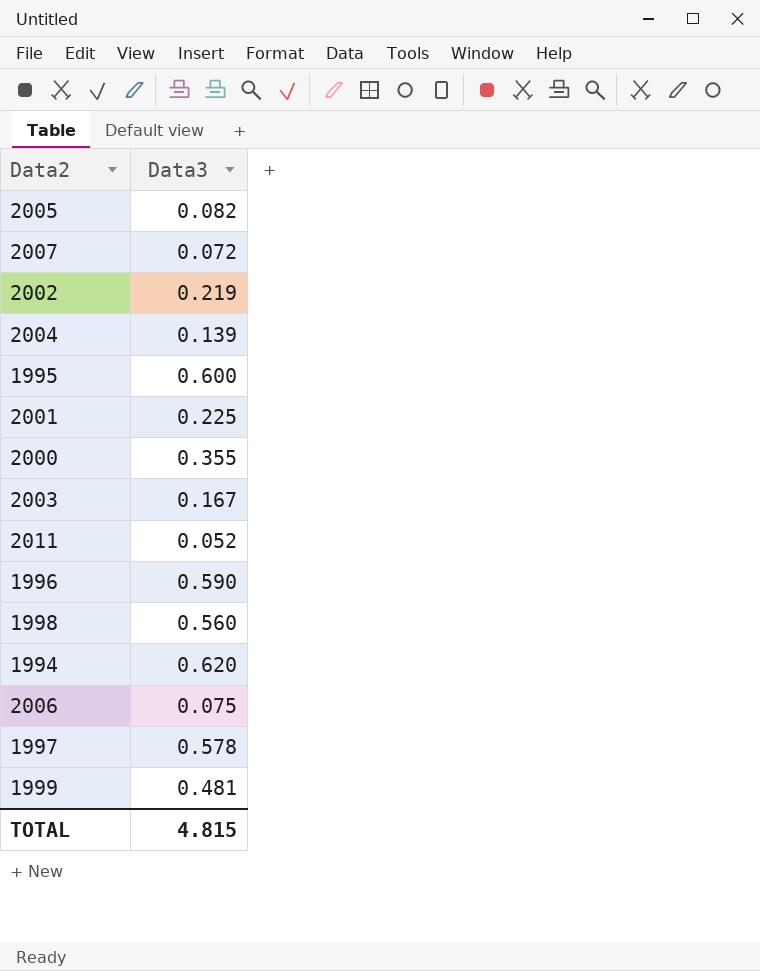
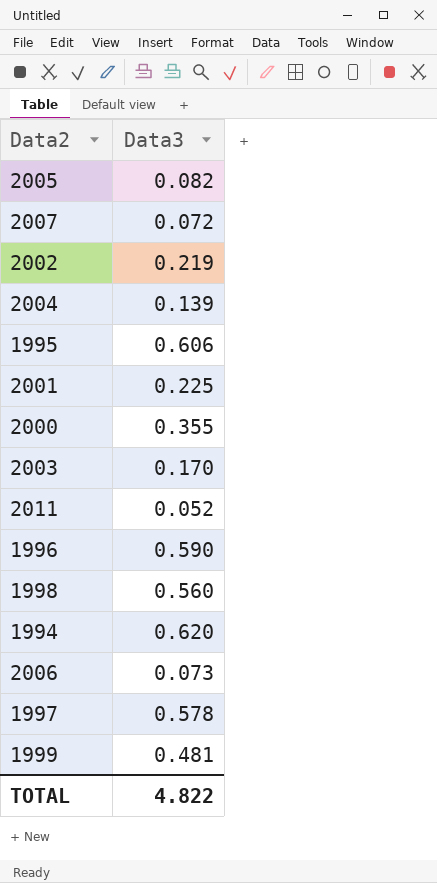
1995 | Data3: 0.600 -> 0.606
2003 | Data3: 0.167 -> 0.170
2006 | Data3: 0.075 -> 0.073
TOTAL | Data3: 4.815 -> 4.822

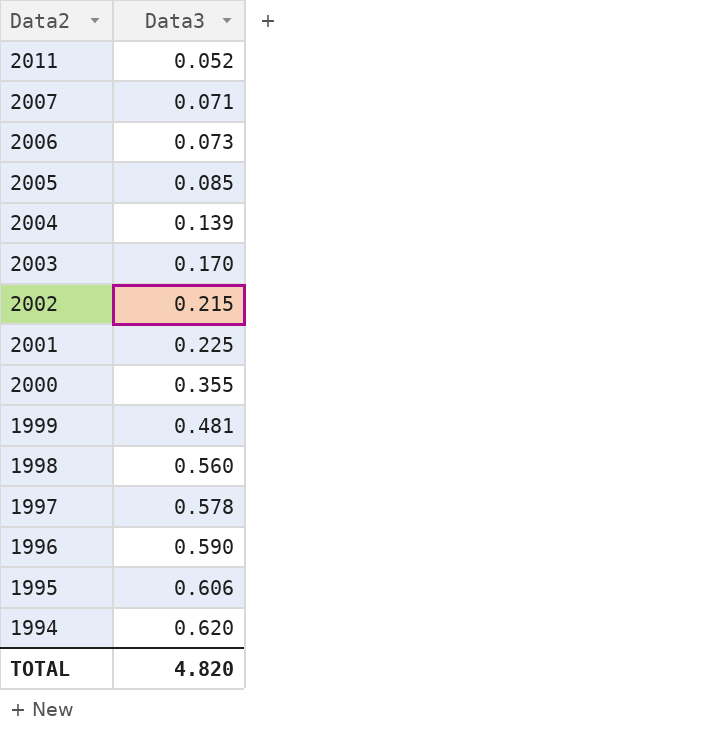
row order: none -> Data2 descending
2007 | Data3: 0.072 -> 0.071
2005 | Data3: 0.082 -> 0.085
2002 | Data3: 0.219 -> 0.215
TOTAL | Data3: 4.822 -> 4.820

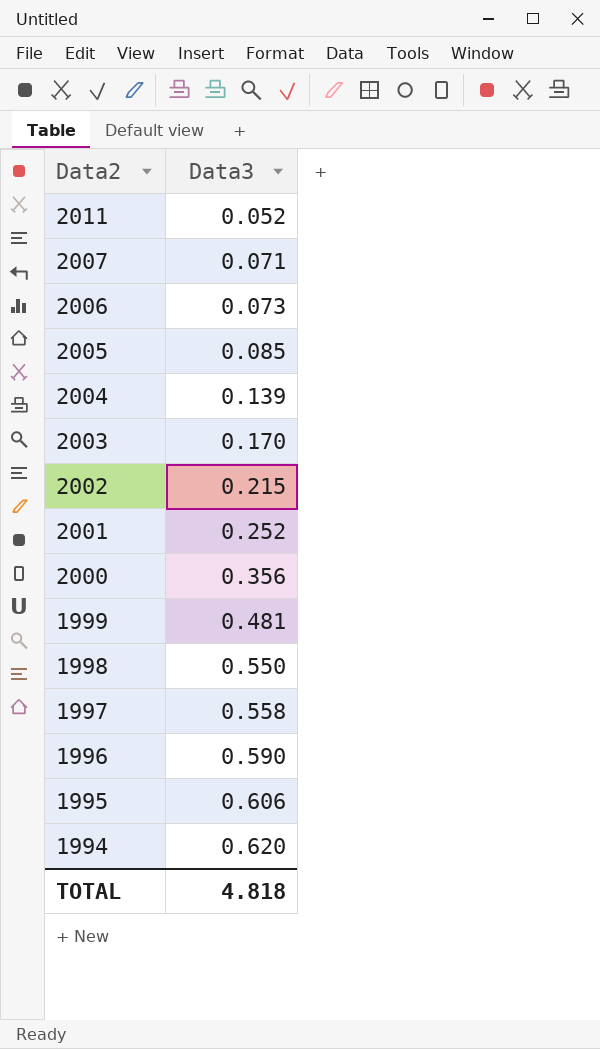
2001 | Data3: 0.225 -> 0.252
2000 | Data3: 0.355 -> 0.356
1998 | Data3: 0.560 -> 0.550
1997 | Data3: 0.578 -> 0.558
TOTAL | Data3: 4.820 -> 4.818

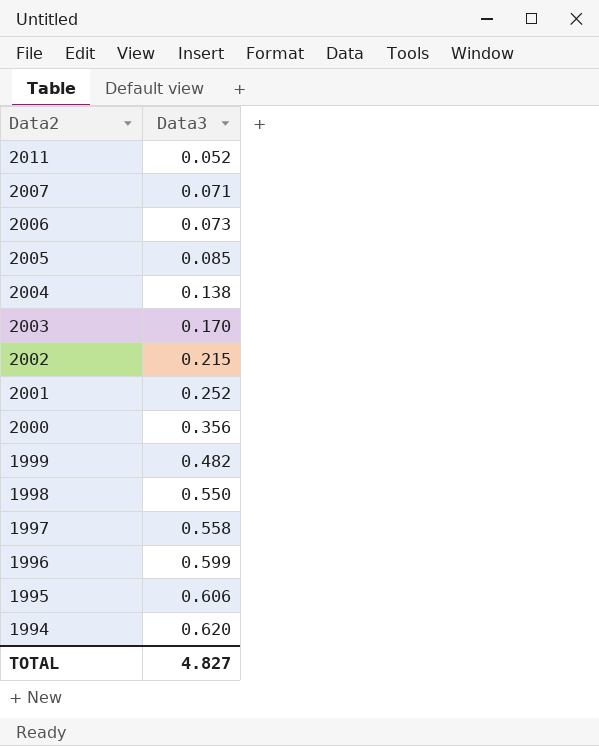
2004 | Data3: 0.139 -> 0.138
1999 | Data3: 0.481 -> 0.482
1996 | Data3: 0.590 -> 0.599
TOTAL | Data3: 4.818 -> 4.827

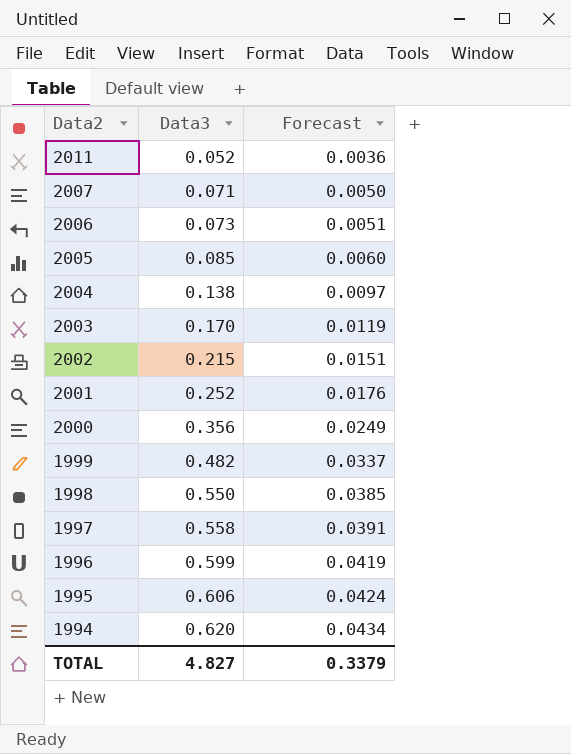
column Forecast | formula: none -> [Data3] * 0.07

